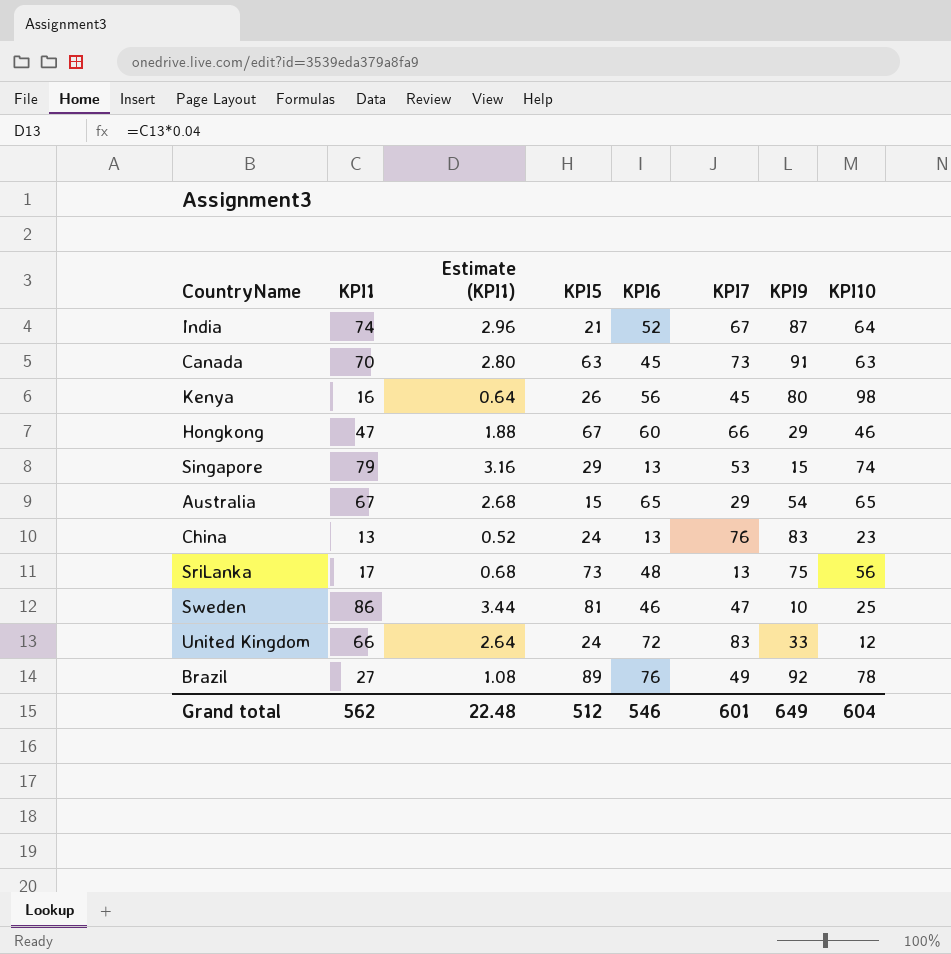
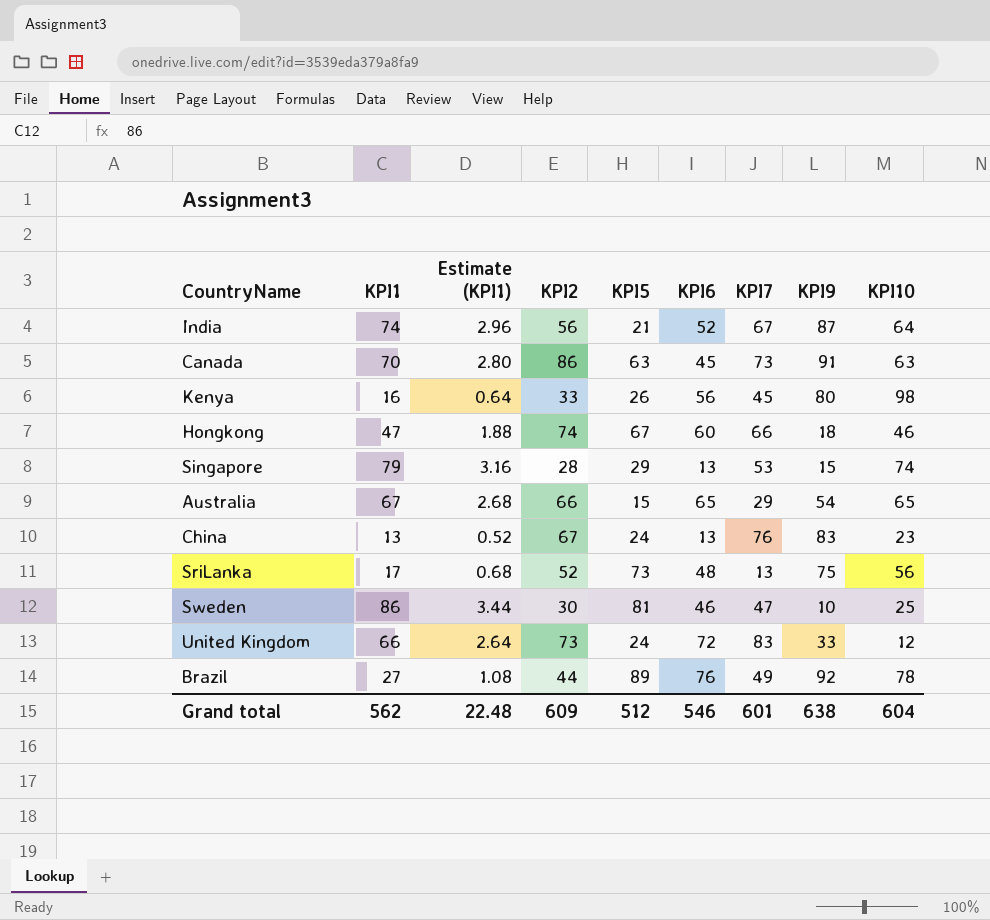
column KPI2 | position: none -> 4
Hongkong | KPI9: 29 -> 18
Grand total | KPI9: 649 -> 638

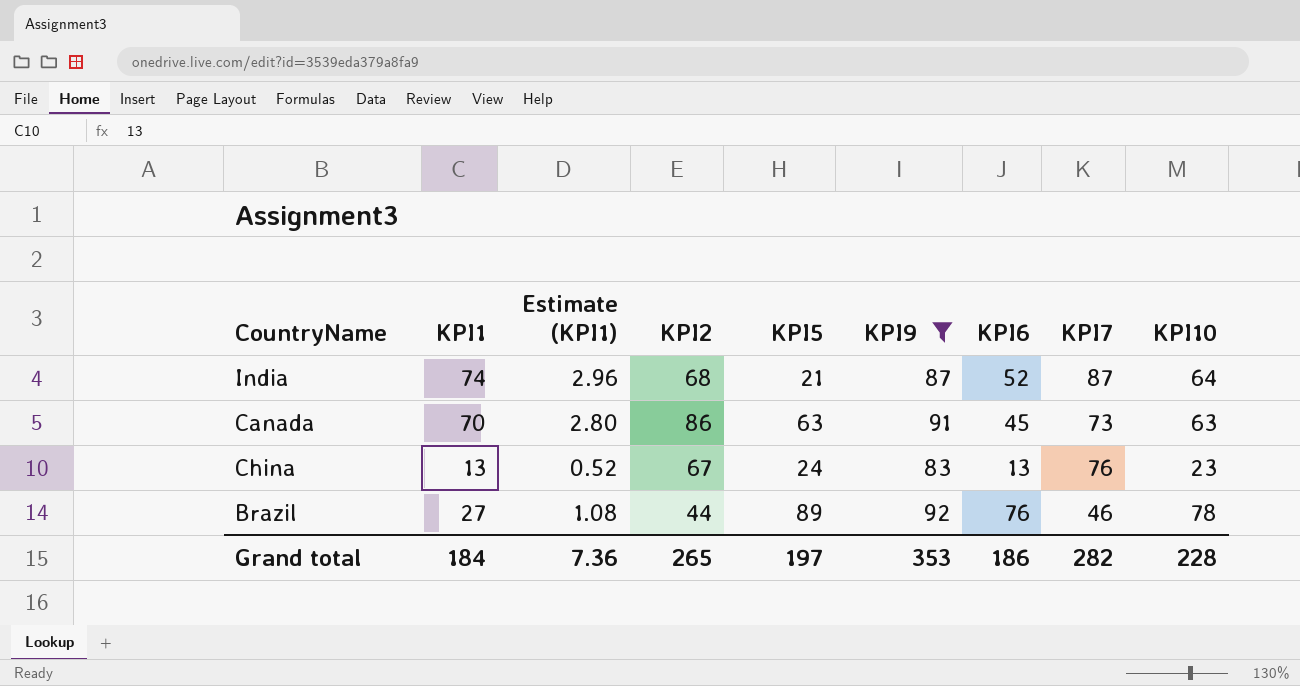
filter: none -> KPI9 >= 83
column KPI9 | position: 8 -> 6
India | KPI2: 56 -> 68
India | KPI7: 67 -> 87
Brazil | KPI7: 49 -> 46
Grand total | KPI1: 562 -> 184
Grand total | Estimate (KPI1): 22.48 -> 7.36
Grand total | KPI2: 609 -> 265
Grand total | KPI5: 512 -> 197
Grand total | KPI9: 638 -> 353
Grand total | KPI6: 546 -> 186
Grand total | KPI7: 601 -> 282
Grand total | KPI10: 604 -> 228

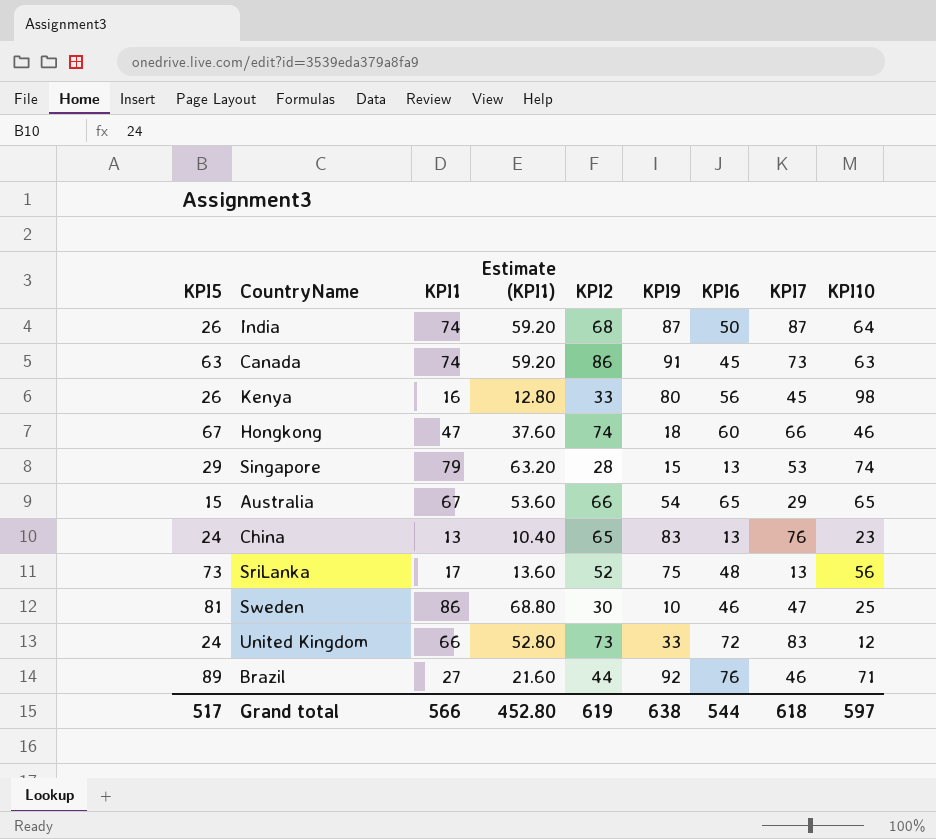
filter: KPI9 >= 83 -> none
column KPI5 | position: 5 -> 1
column Estimate (KPI1) | formula: [KPI1] * 0.04 -> [KPI1] * 0.8
India | KPI5: 21 -> 26
India | KPI6: 52 -> 50
Canada | KPI1: 70 -> 74
China | KPI2: 67 -> 65
Brazil | KPI10: 78 -> 71
Grand total | KPI5: 197 -> 517
Grand total | KPI1: 184 -> 566
Grand total | Estimate (KPI1): 7.36 -> 452.80
Grand total | KPI2: 265 -> 619
Grand total | KPI9: 353 -> 638
Grand total | KPI6: 186 -> 544
Grand total | KPI7: 282 -> 618
Grand total | KPI10: 228 -> 597

